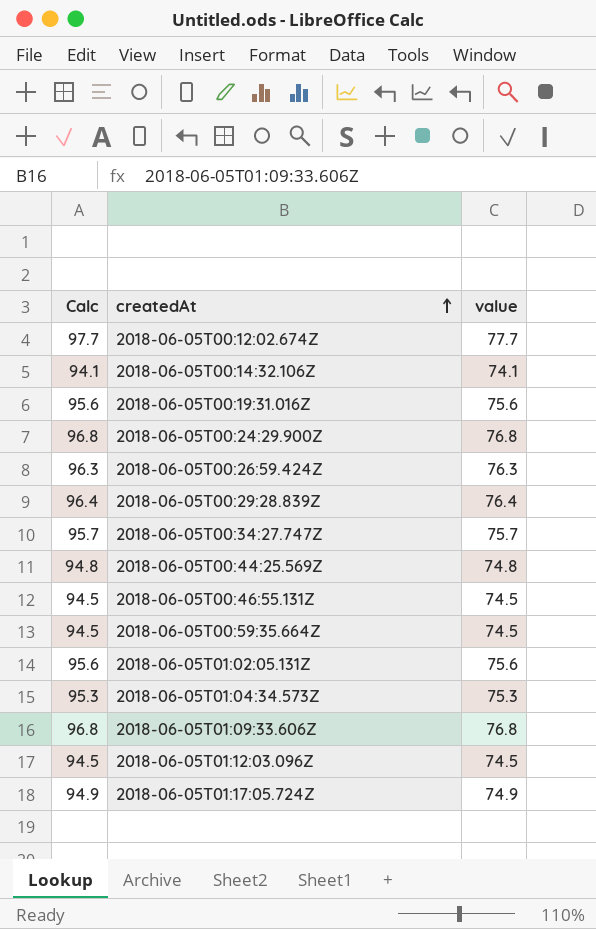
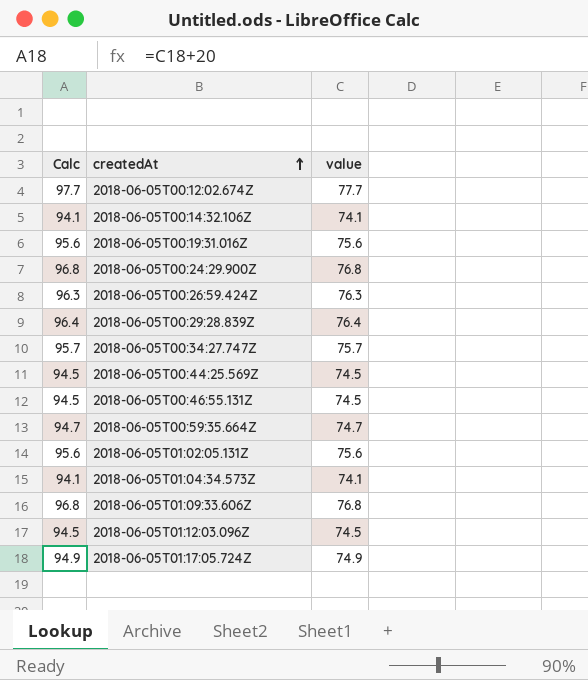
2018-06-05T00:44:25.569Z | Calc: 94.8 -> 94.5
2018-06-05T00:44:25.569Z | value: 74.8 -> 74.5
2018-06-05T00:59:35.664Z | Calc: 94.5 -> 94.7
2018-06-05T00:59:35.664Z | value: 74.5 -> 74.7
2018-06-05T01:04:34.573Z | Calc: 95.3 -> 94.1
2018-06-05T01:04:34.573Z | value: 75.3 -> 74.1

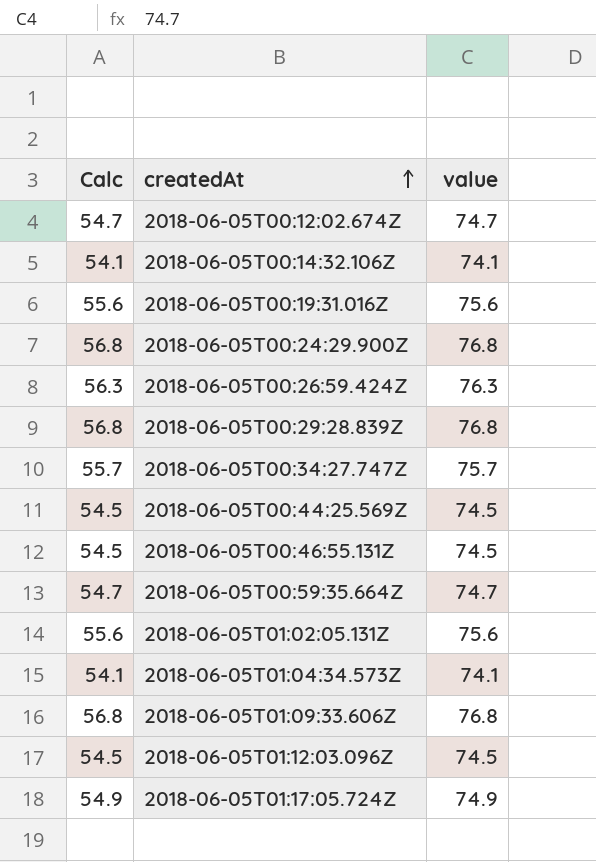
column Calc | formula: [value] + 20 -> [value] - 20
2018-06-05T00:12:02.674Z | value: 77.7 -> 74.7
2018-06-05T00:29:28.839Z | value: 76.4 -> 76.8

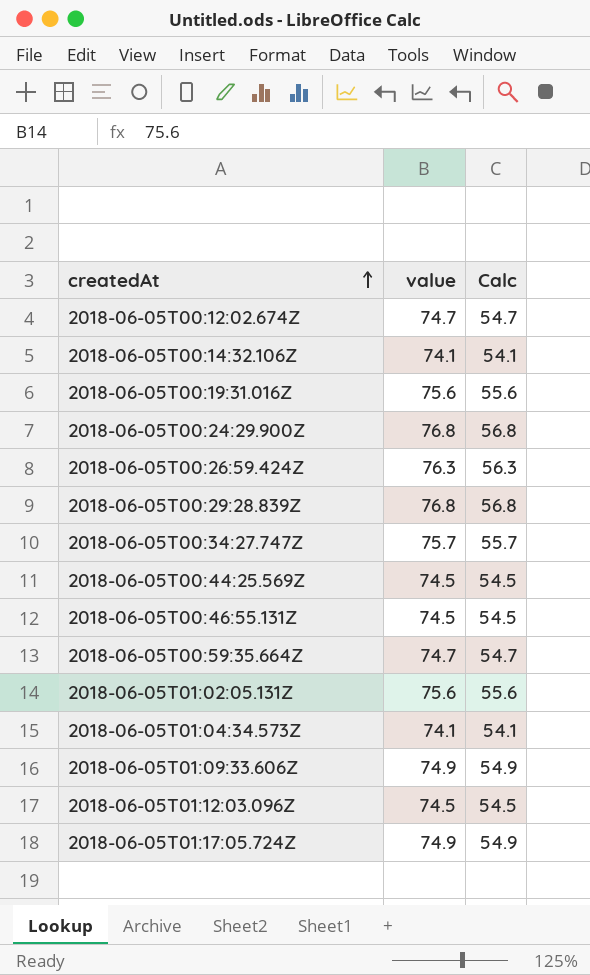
column Calc | position: 1 -> 3
2018-06-05T01:09:33.606Z | value: 76.8 -> 74.9
2018-06-05T01:09:33.606Z | Calc: 56.8 -> 54.9

